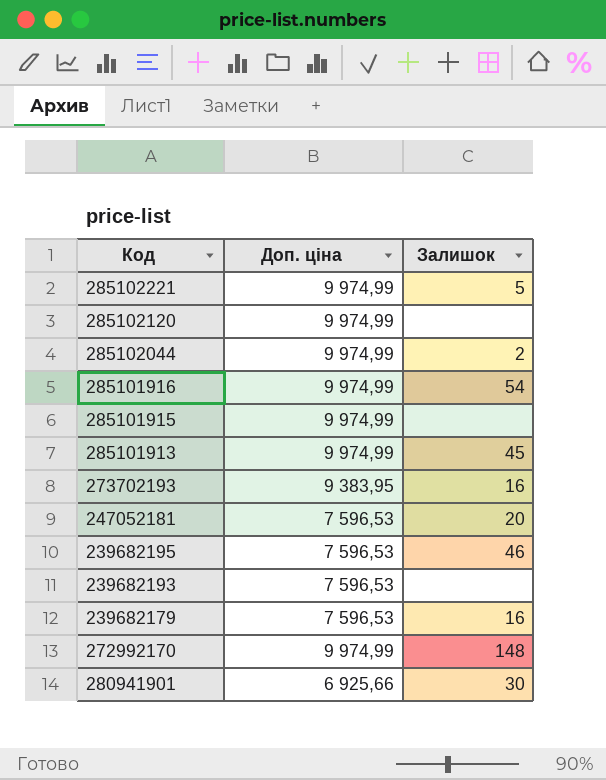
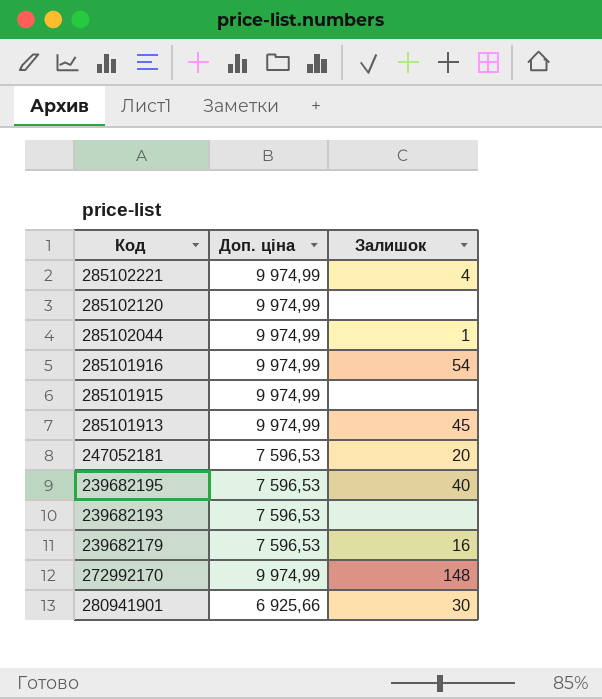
row 273702193: 9 383,95 | 16 -> none
285102221 | Залишок: 5 -> 4
285102044 | Залишок: 2 -> 1
239682195 | Залишок: 46 -> 40

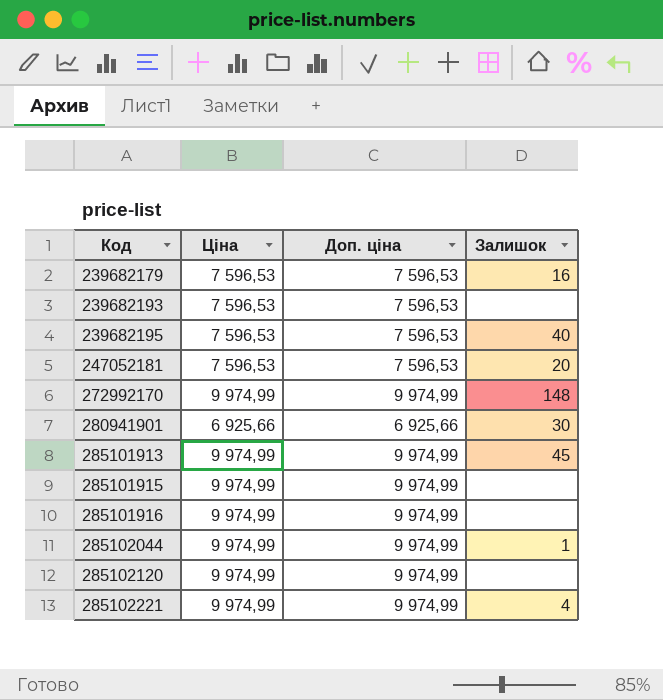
row order: none -> Код ascending
column Ціна | position: none -> 2
285101916 | Залишок: 54 -> none

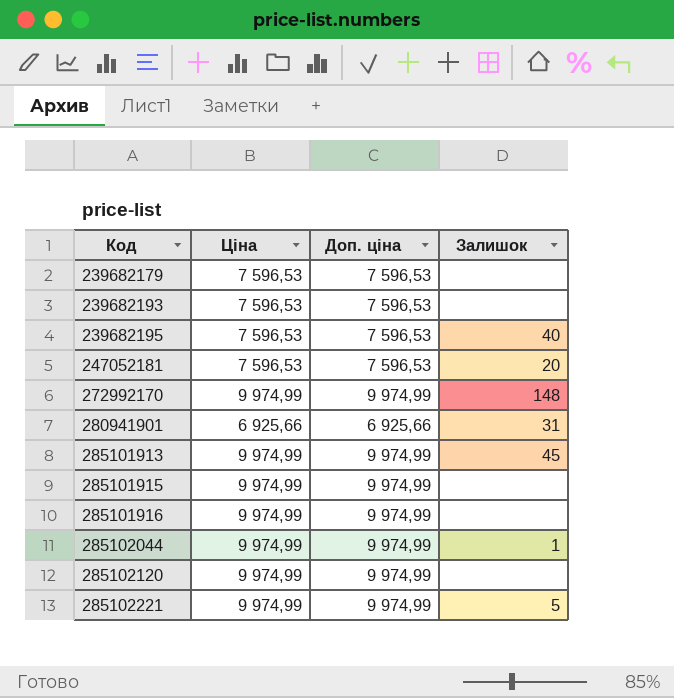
239682179 | Залишок: 16 -> none
280941901 | Залишок: 30 -> 31
285102221 | Залишок: 4 -> 5

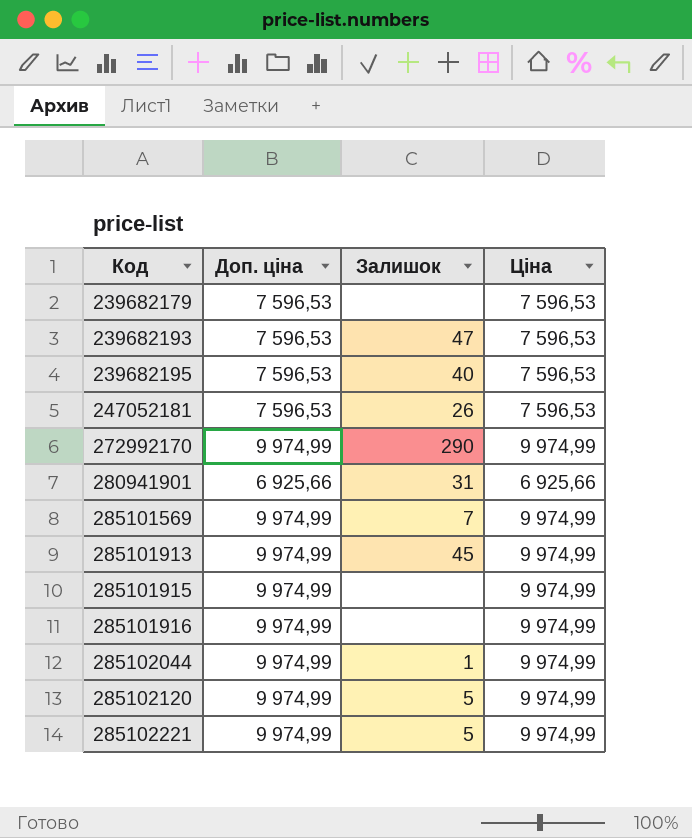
column Ціна | position: 2 -> 4
239682193 | Залишок: none -> 47
247052181 | Залишок: 20 -> 26
272992170 | Залишок: 148 -> 290
row 285101569: none -> 9 974,99 | 7 | 9 974,99
285102120 | Залишок: none -> 5

